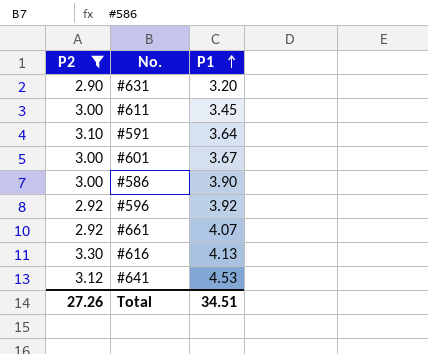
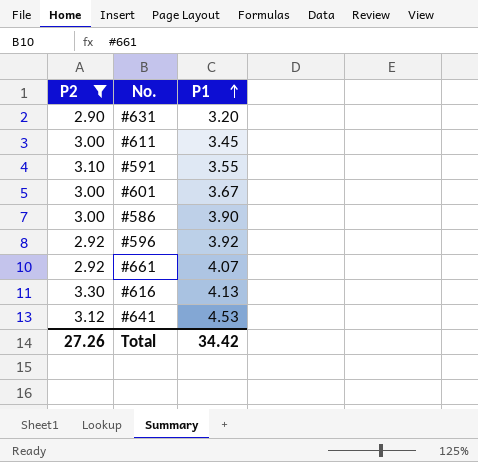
#591 | P1: 3.64 -> 3.55
Total | P1: 34.51 -> 34.42

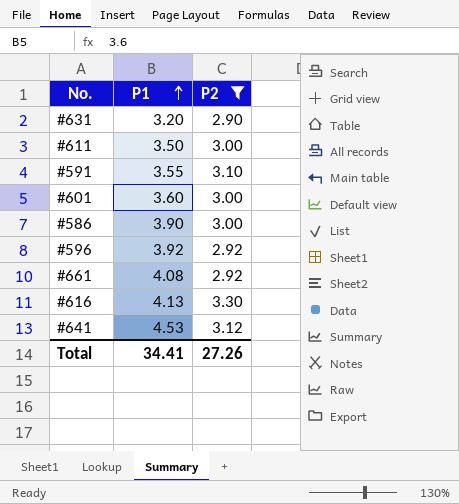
column P2 | position: 1 -> 3
#611 | P1: 3.45 -> 3.50
#601 | P1: 3.67 -> 3.60
#661 | P1: 4.07 -> 4.08
Total | P1: 34.42 -> 34.41

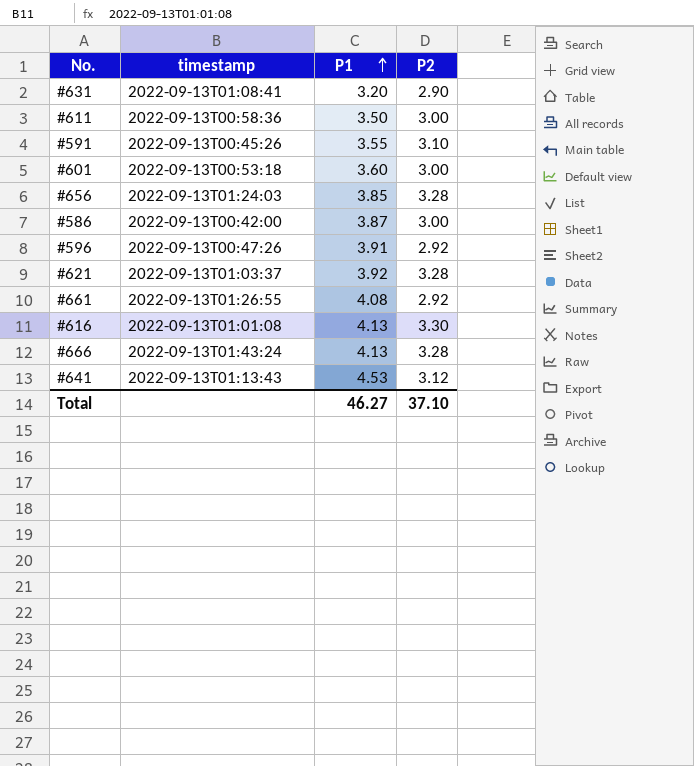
filter: P2 != 3.28 -> none
column timestamp | position: none -> 2
#586 | P1: 3.90 -> 3.87
#596 | P1: 3.92 -> 3.91
Total | P1: 34.41 -> 46.27
Total | P2: 27.26 -> 37.10

